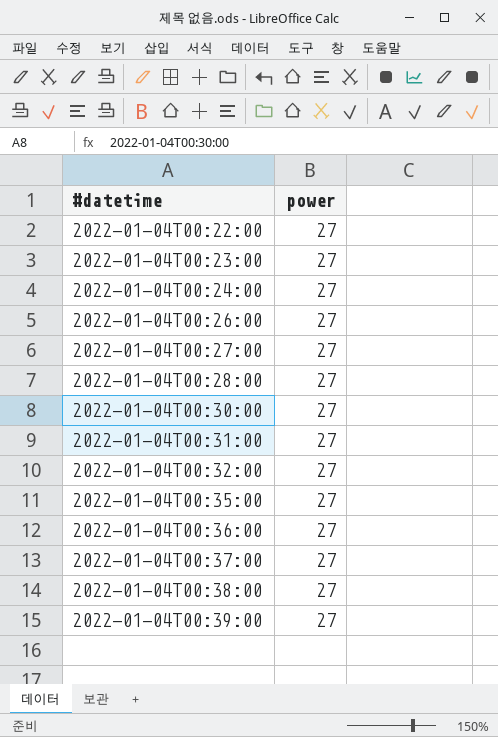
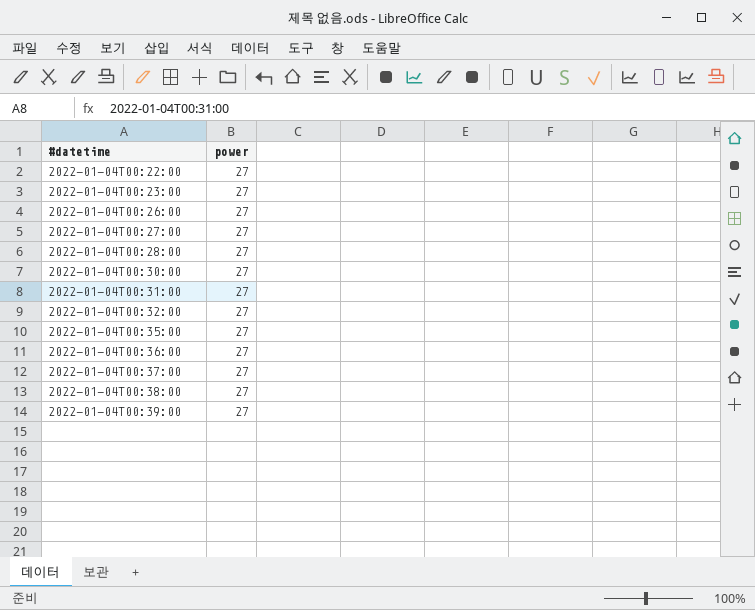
row 2022-01-04T00:24:00: 27 -> none

